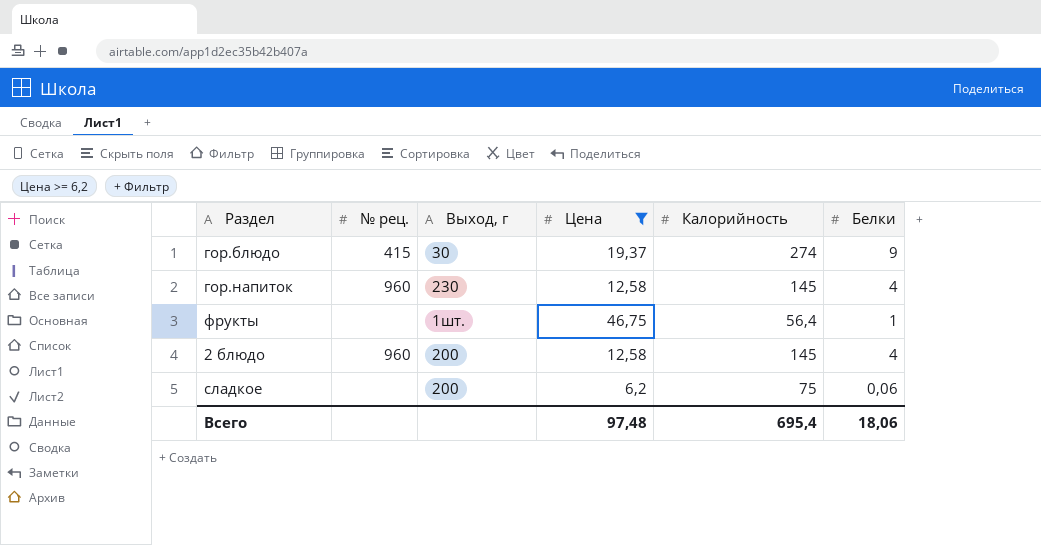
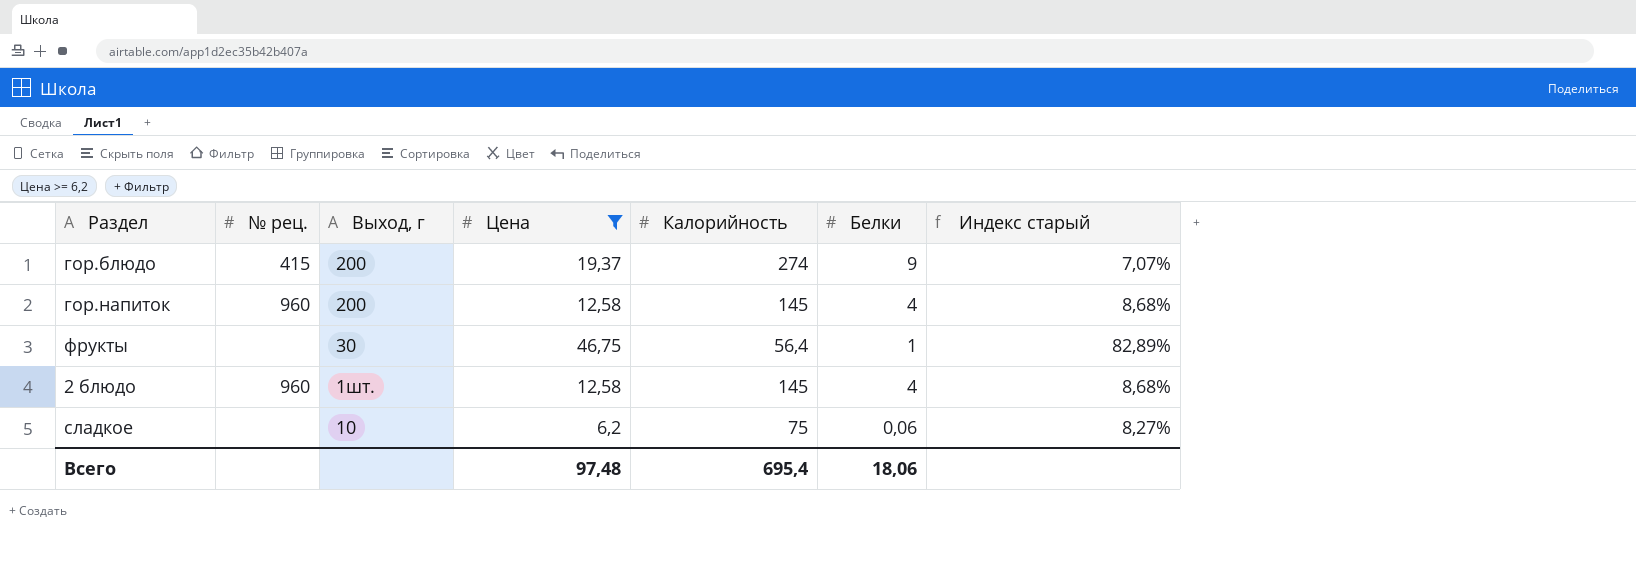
column Индекс старый | formula: none -> [Цена] / [Калорийность]
гор.блюдо | Выход, г: 30 -> 200
гор.напиток | Выход, г: 230 -> 200
фрукты | Выход, г: 1шт. -> 30
2 блюдо | Выход, г: 200 -> 1шт.
сладкое | Выход, г: 200 -> 10

